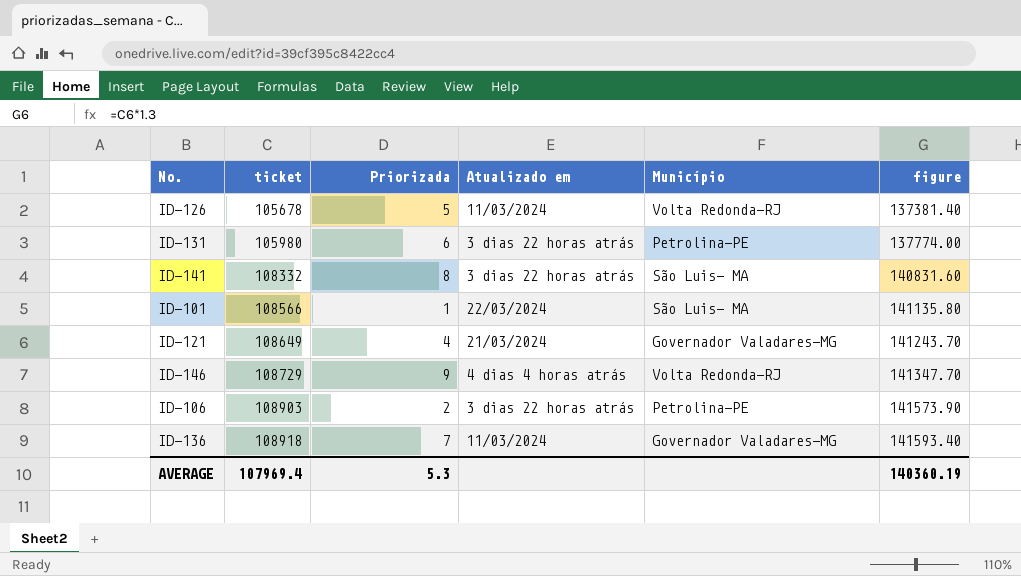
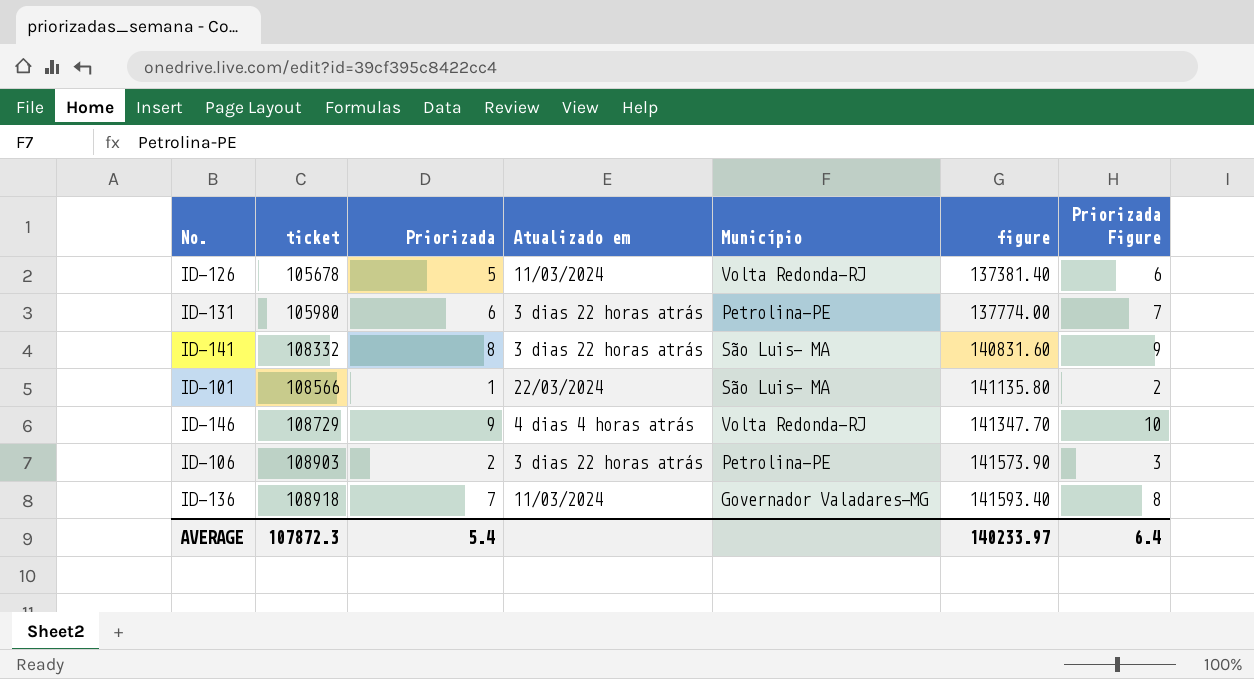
column Priorizada Figure | formula: none -> [Priorizada] + 1
row ID-121: 108649 | 4 | 21/03/2024 | Governador Valadares-MG | 141243.70 -> none
AVERAGE | ticket: 107969.4 -> 107872.3
AVERAGE | Priorizada: 5.3 -> 5.4
AVERAGE | figure: 140360.19 -> 140233.97

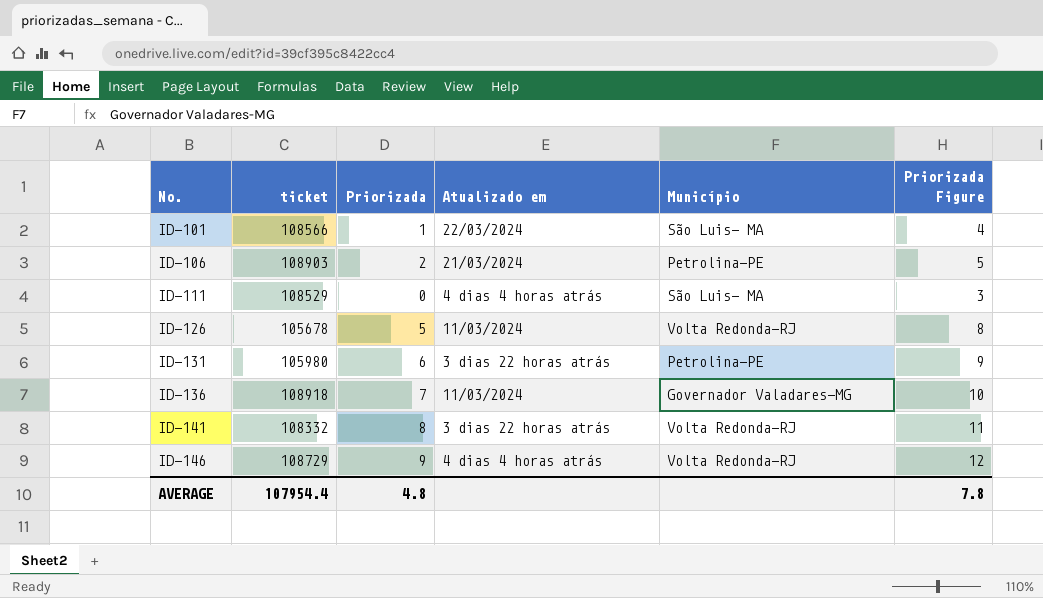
row order: ticket ascending -> No. ascending
column figure | formula: [ticket] * 1.3 -> none
column Priorizada Figure | formula: [Priorizada] + 1 -> [Priorizada] + 3
ID-106 | Atualizado em: 3 dias 22 horas atrás -> 21/03/2024
row ID-111: none -> 108529 | 0 | 4 dias 4 horas atrás | São Luis- MA | 3
ID-141 | Município: São Luis- MA -> Volta Redonda-RJ
AVERAGE | ticket: 107872.3 -> 107954.4
AVERAGE | Priorizada: 5.4 -> 4.8
AVERAGE | Priorizada Figure: 6.4 -> 7.8

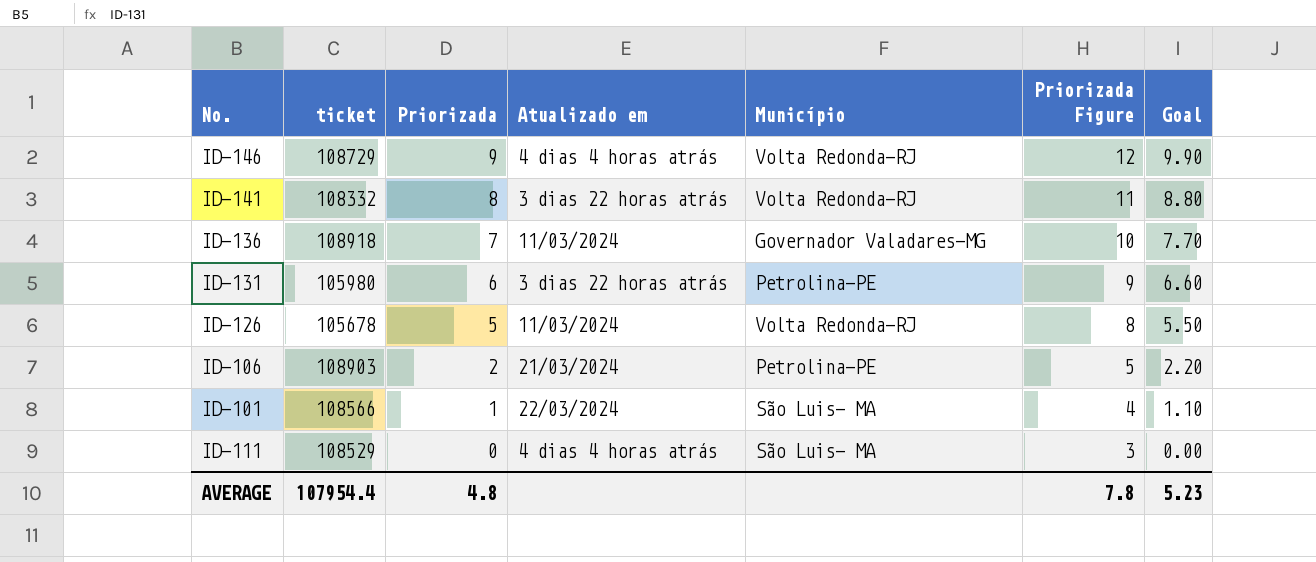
row order: No. ascending -> Priorizada descending
column Goal | formula: none -> [Priorizada] * 1.1

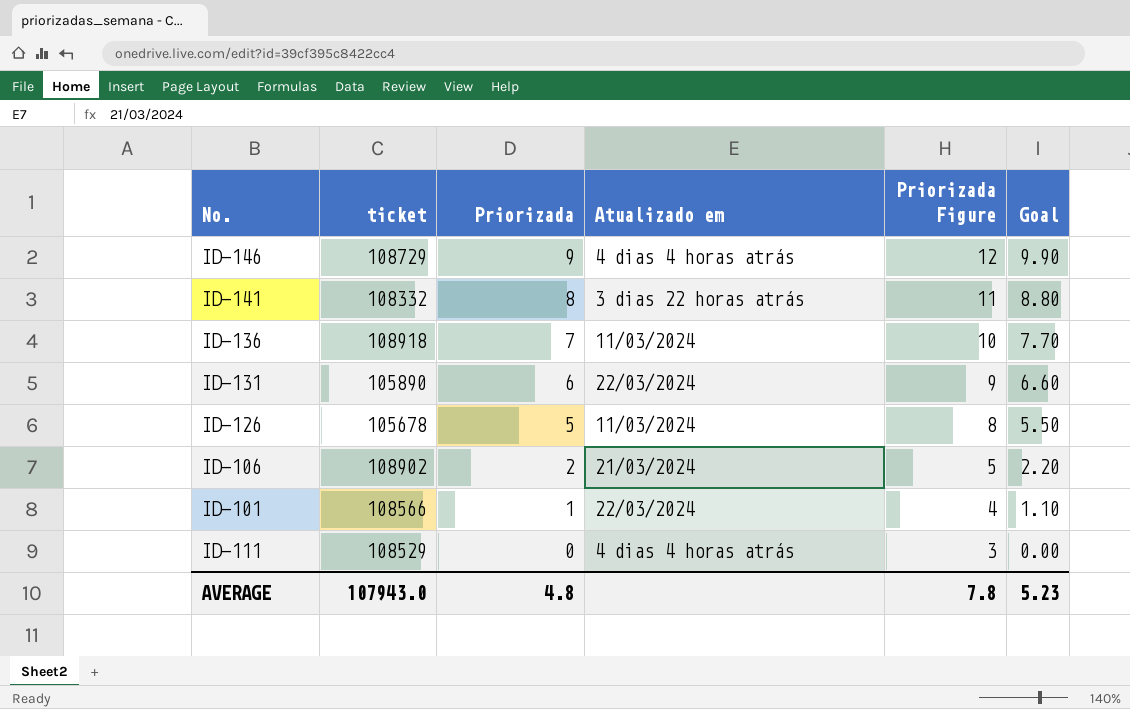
column Município | position: 5 -> none
ID-131 | ticket: 105980 -> 105890
ID-131 | Atualizado em: 3 dias 22 horas atrás -> 22/03/2024
ID-106 | ticket: 108903 -> 108902
AVERAGE | ticket: 107954.4 -> 107943.0

